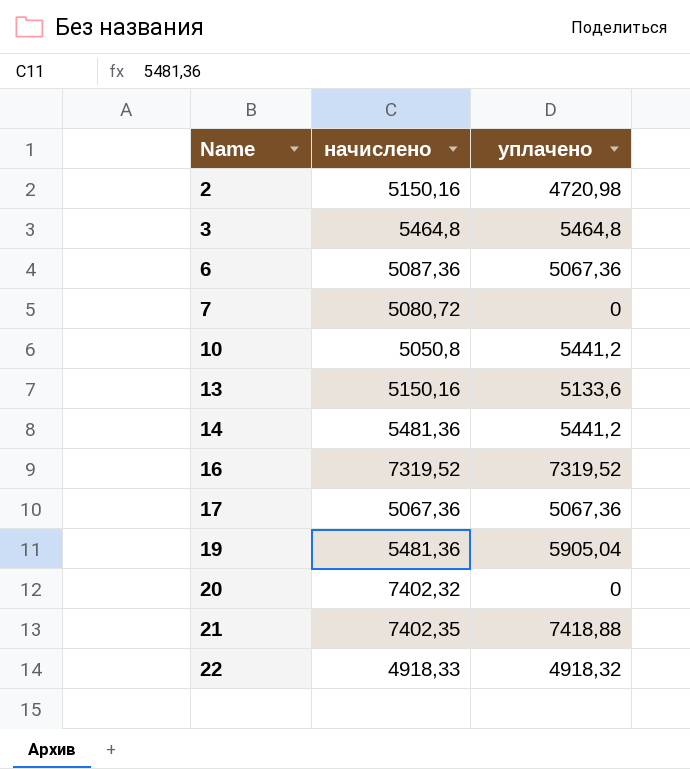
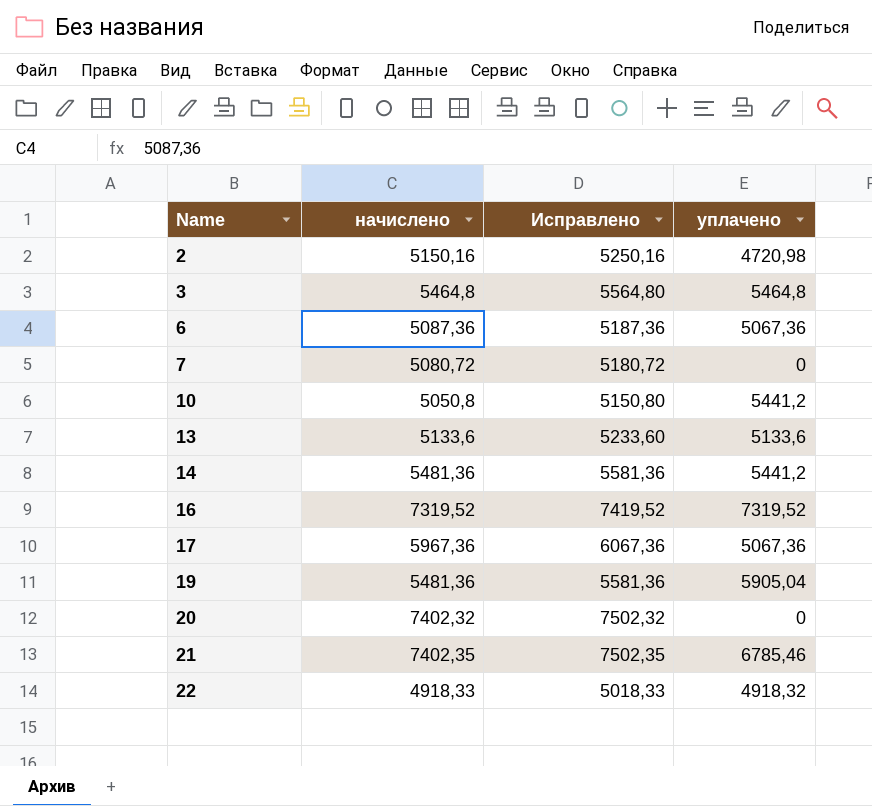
column Исправлено | formula: none -> [начислено] + 100
13 | начислено: 5150,16 -> 5133,6
17 | начислено: 5067,36 -> 5967,36
21 | уплачено: 7418,88 -> 6785,46

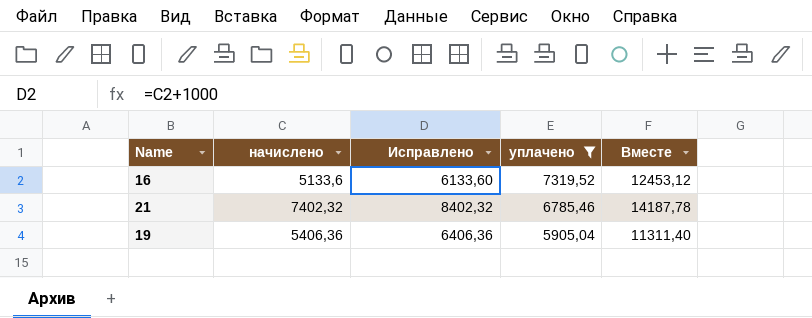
filter: none -> уплачено >= 5905,04
row order: Name ascending -> уплачено descending
column Исправлено | formula: [начислено] + 100 -> [начислено] + 1000
column Вместе | formula: none -> [начислено] + [уплачено]
16 | начислено: 7319,52 -> 5133,6
21 | начислено: 7402,35 -> 7402,32
19 | начислено: 5481,36 -> 5406,36

